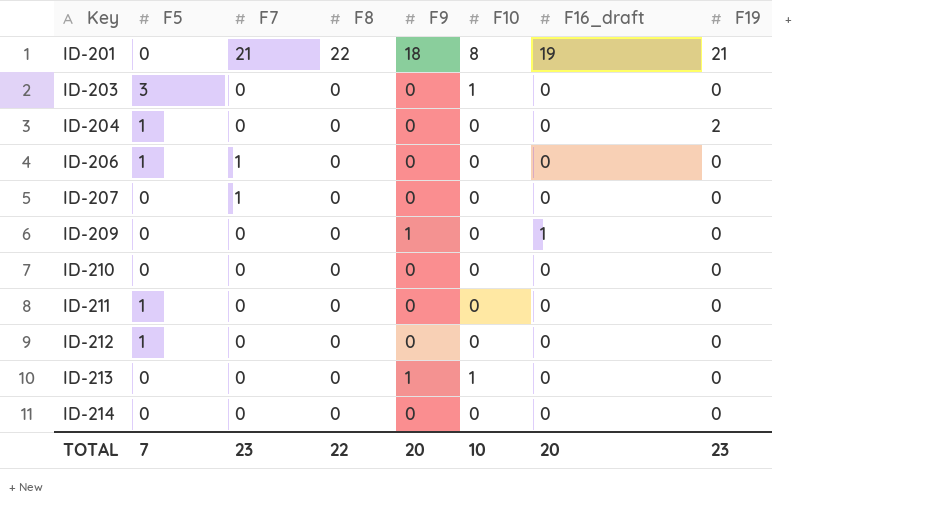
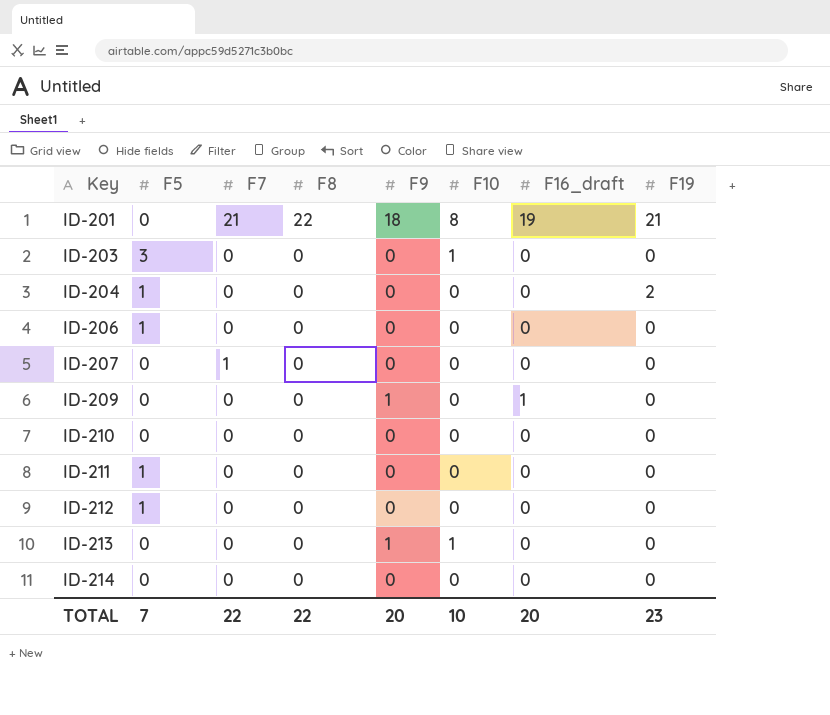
ID-206 | F7: 1 -> 0
TOTAL | F7: 23 -> 22

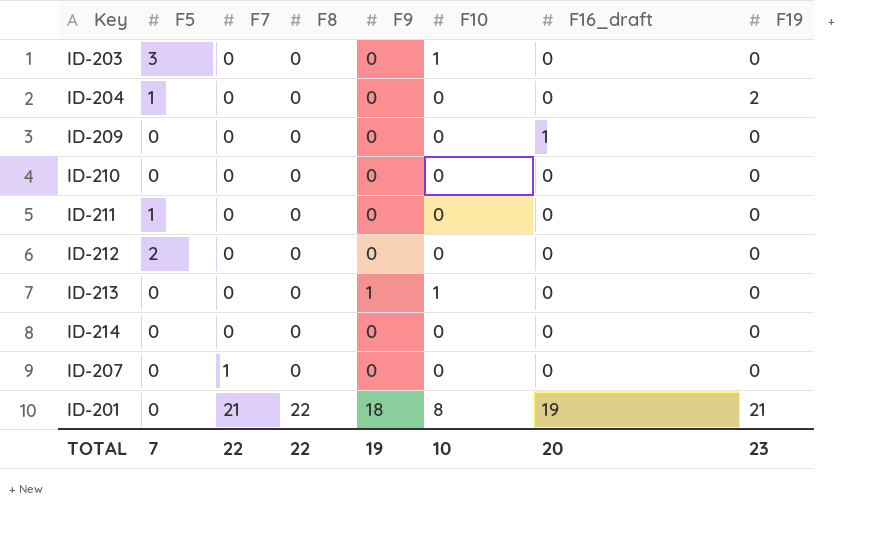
row order: Key ascending -> F7 ascending
row ID-206: 1 | 0 | 0 | 0 | 0 | 0 | 0 -> none
ID-209 | F9: 1 -> 0
ID-212 | F5: 1 -> 2
TOTAL | F9: 20 -> 19

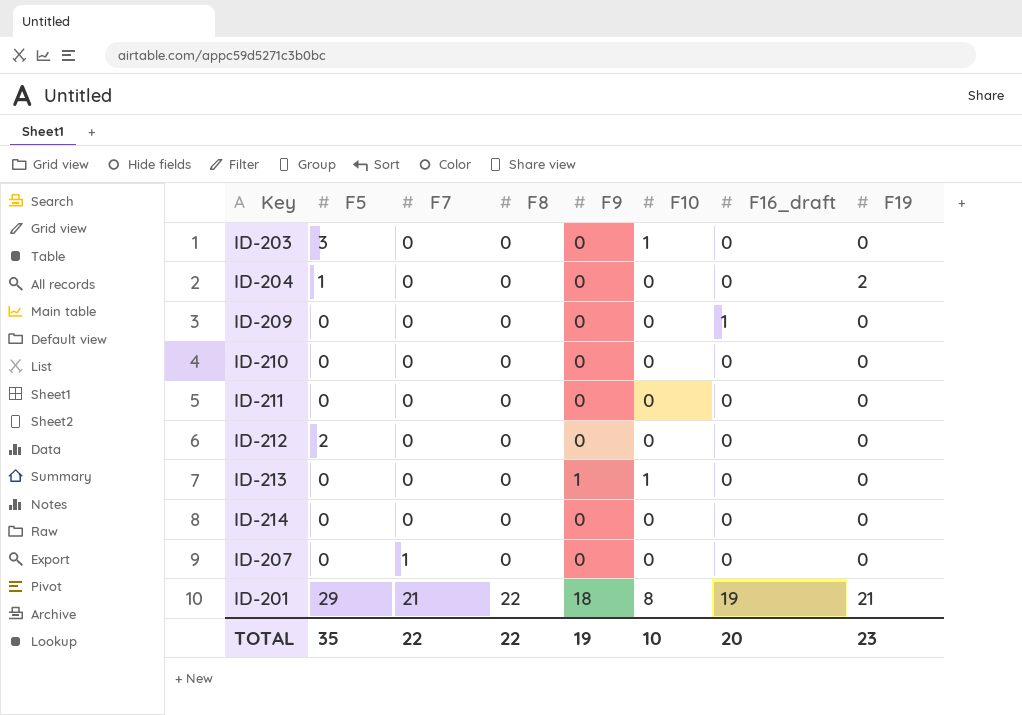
ID-211 | F5: 1 -> 0
ID-201 | F5: 0 -> 29
TOTAL | F5: 7 -> 35

